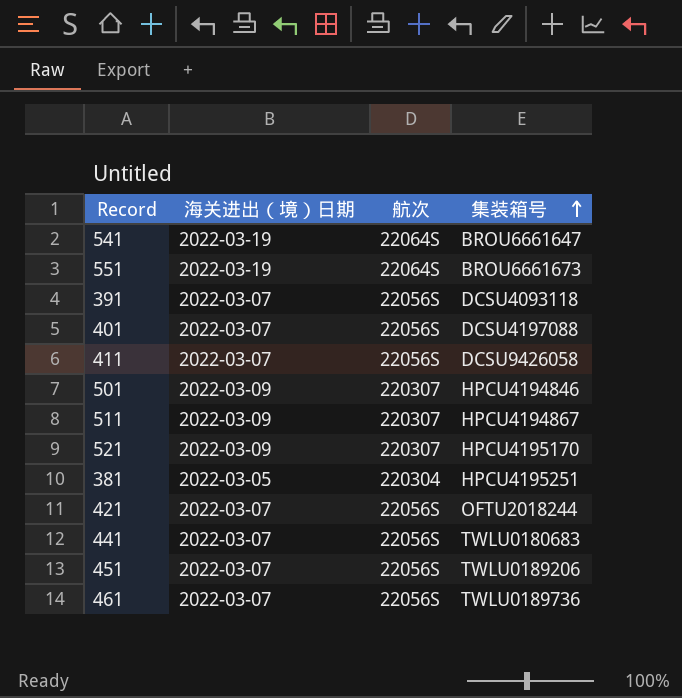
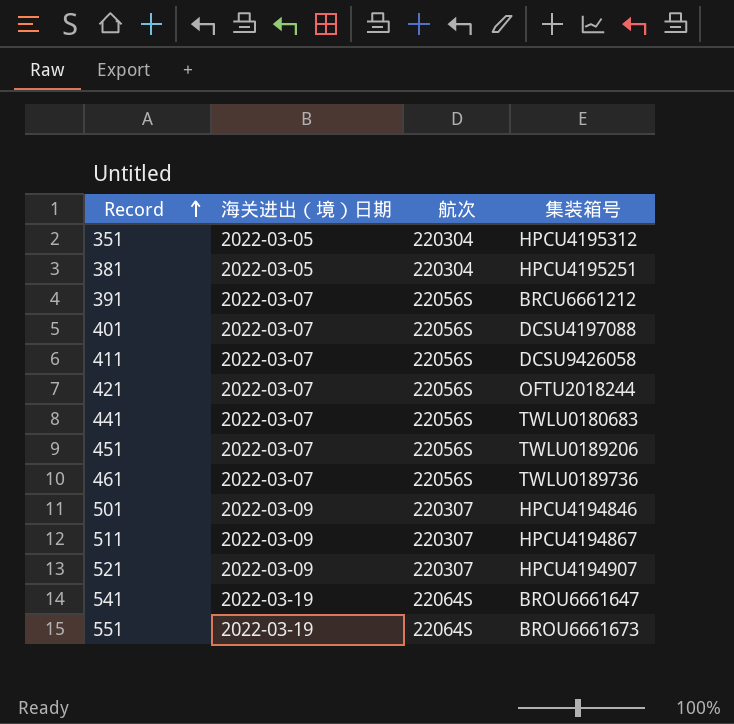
row order: 集装箱号 ascending -> Record ascending
row 351: none -> 2022-03-05 | 220304 | HPCU4195312
391 | 集装箱号: DCSU4093118 -> BRCU6661212
521 | 集装箱号: HPCU4195170 -> HPCU4194907

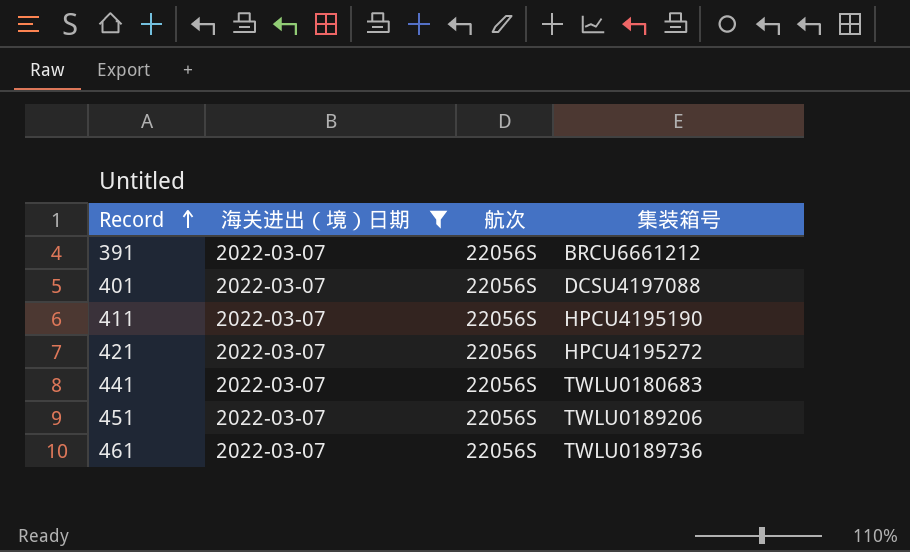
filter: none -> 海关进出（境）日期 = 2022-03-07
411 | 集装箱号: DCSU9426058 -> HPCU4195190
421 | 集装箱号: OFTU2018244 -> HPCU4195272

